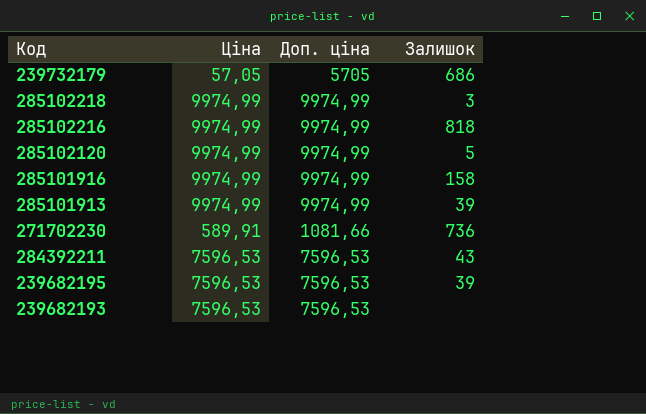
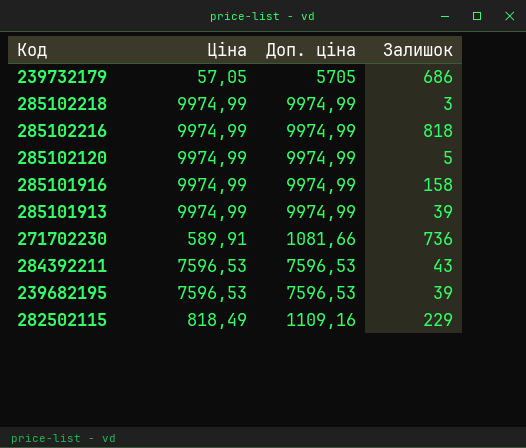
row 239682193: 7596,53 | 7596,53 | none -> none
row 282502115: none -> 818,49 | 1109,16 | 229

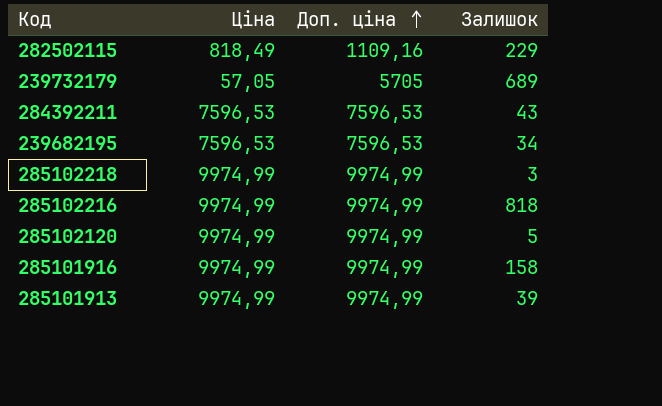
row order: none -> Доп. ціна ascending
row 271702230: 589,91 | 1081,66 | 736 -> none
239732179 | Залишок: 686 -> 689
239682195 | Залишок: 39 -> 34

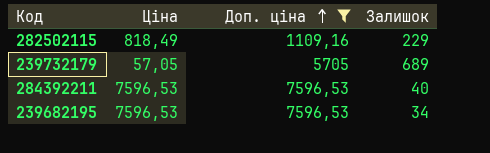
filter: none -> Доп. ціна != 9974,99
284392211 | Залишок: 43 -> 40

